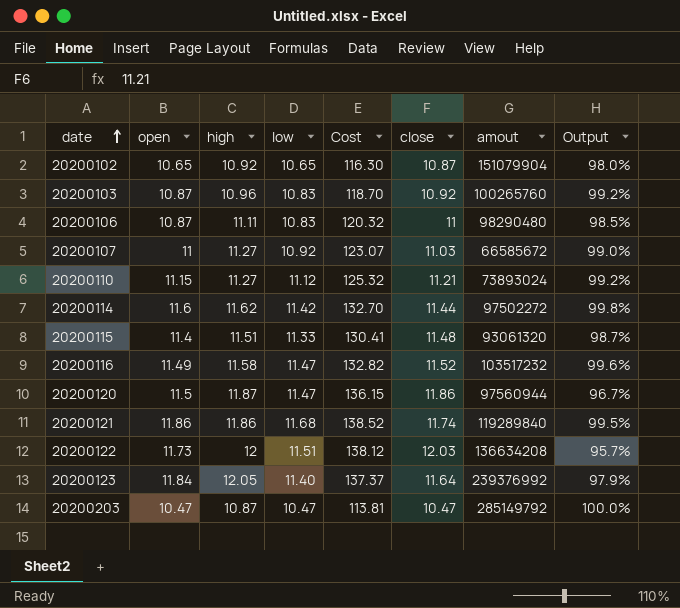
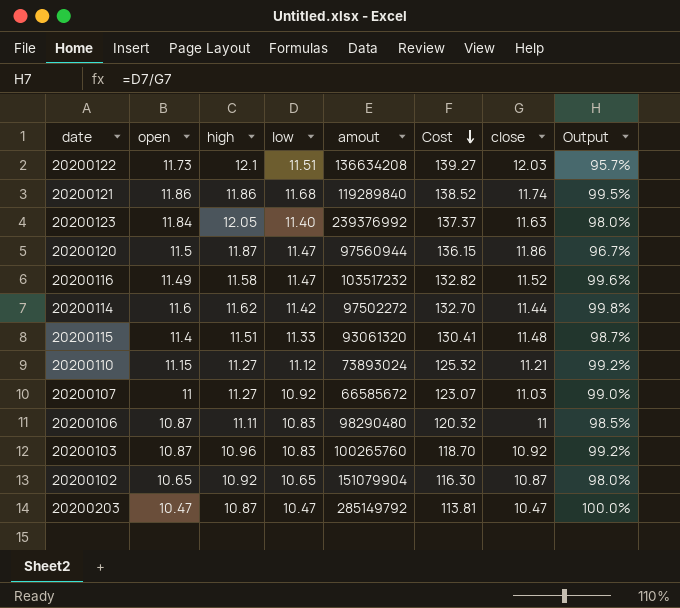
row order: date ascending -> Cost descending
column amout | position: 7 -> 5
20200122 | high: 12 -> 12.1
20200122 | Cost: 138.12 -> 139.27
20200123 | close: 11.64 -> 11.63
20200123 | Output: 97.9% -> 98.0%

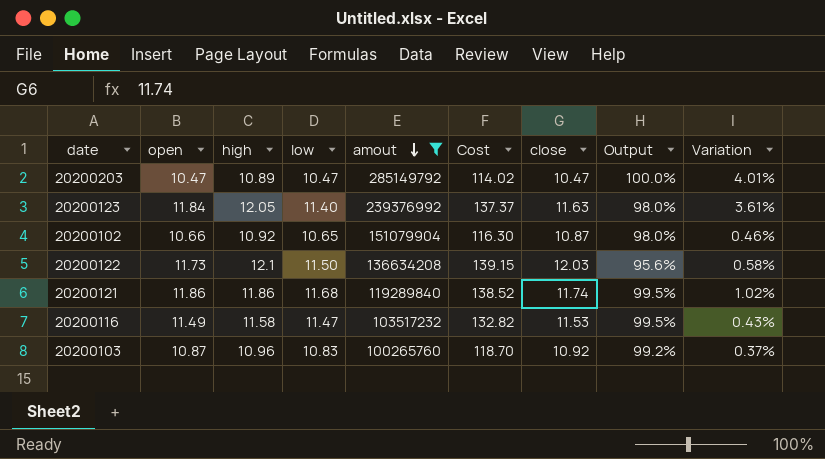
filter: none -> amout >= 100265760
row order: Cost descending -> amout descending
column Variation | formula: none -> ([high] - [close]) / [close]
20200203 | high: 10.87 -> 10.89
20200203 | Cost: 113.81 -> 114.02
20200102 | open: 10.65 -> 10.66
20200122 | low: 11.51 -> 11.50
20200122 | Cost: 139.27 -> 139.15
20200122 | Output: 95.7% -> 95.6%
20200116 | close: 11.52 -> 11.53
20200116 | Output: 99.6% -> 99.5%

